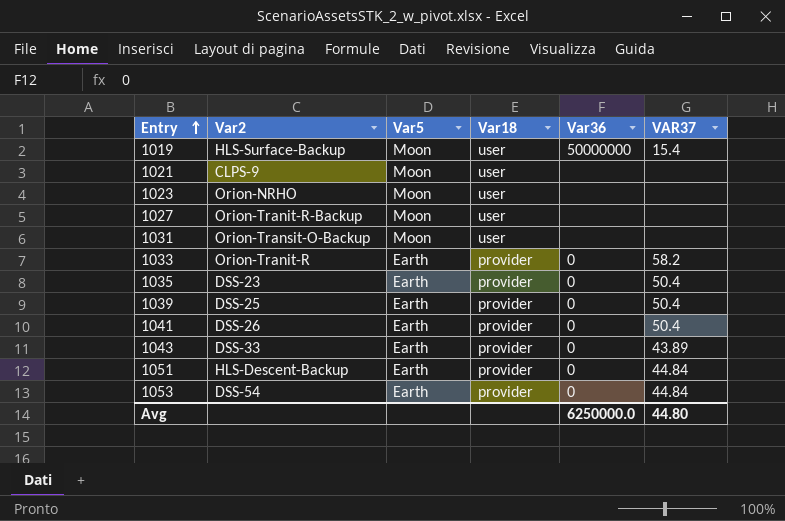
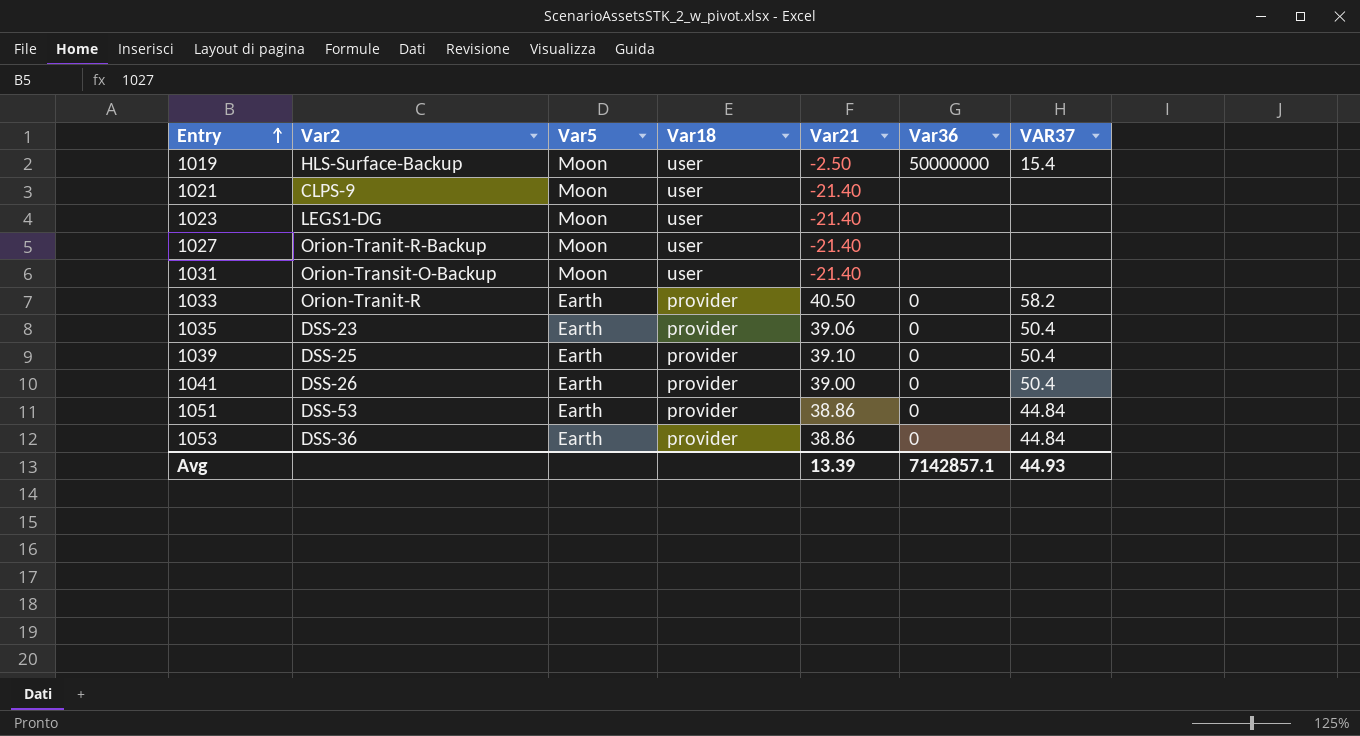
column Var21 | position: none -> 5
row 1043: DSS-33 | Earth | provider | 0 | 43.89 -> none
1023 | Var2: Orion-NRHO -> LEGS1-DG
1051 | Var2: HLS-Descent-Backup -> DSS-53
1053 | Var2: DSS-54 -> DSS-36
Avg | Var36: 6250000.0 -> 7142857.1
Avg | VAR37: 44.80 -> 44.93

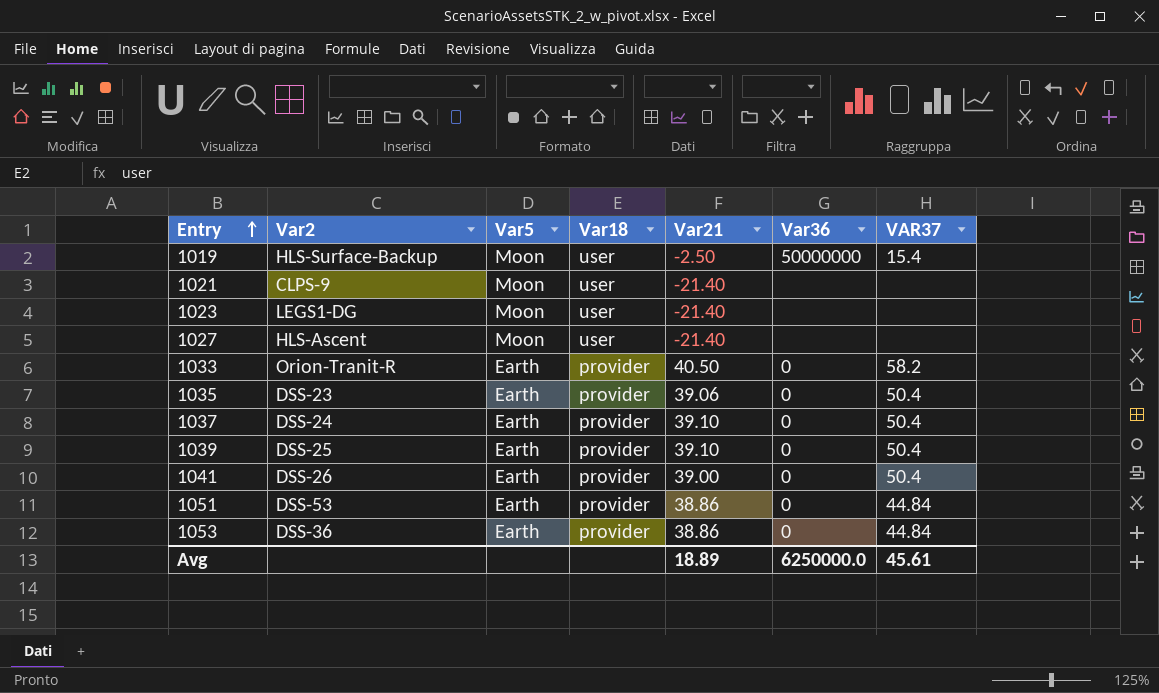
row 1031: Orion-Transit-O-Backup | Moon | user | -21.40 | none | none -> none
1027 | Var2: Orion-Tranit-R-Backup -> HLS-Ascent
row 1037: none -> DSS-24 | Earth | provider | 39.10 | 0 | 50.4
Avg | Var21: 13.39 -> 18.89
Avg | Var36: 7142857.1 -> 6250000.0
Avg | VAR37: 44.93 -> 45.61

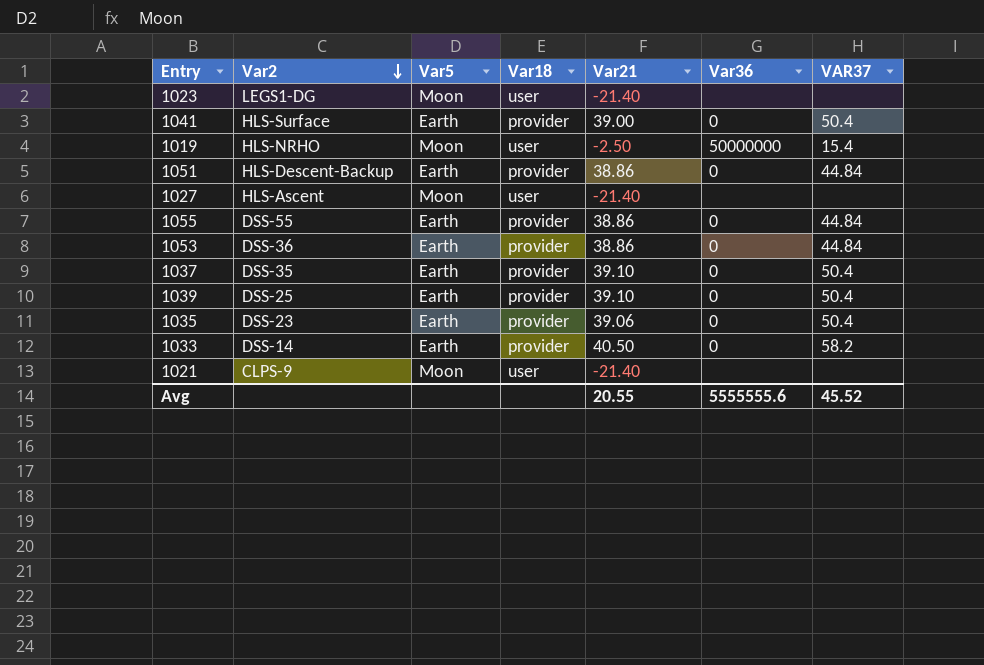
row order: Entry ascending -> Var2 descending
1041 | Var2: DSS-26 -> HLS-Surface
1019 | Var2: HLS-Surface-Backup -> HLS-NRHO
1051 | Var2: DSS-53 -> HLS-Descent-Backup
row 1055: none -> DSS-55 | Earth | provider | 38.86 | 0 | 44.84
1037 | Var2: DSS-24 -> DSS-35
1033 | Var2: Orion-Tranit-R -> DSS-14
Avg | Var21: 18.89 -> 20.55
Avg | Var36: 6250000.0 -> 5555555.6
Avg | VAR37: 45.61 -> 45.52

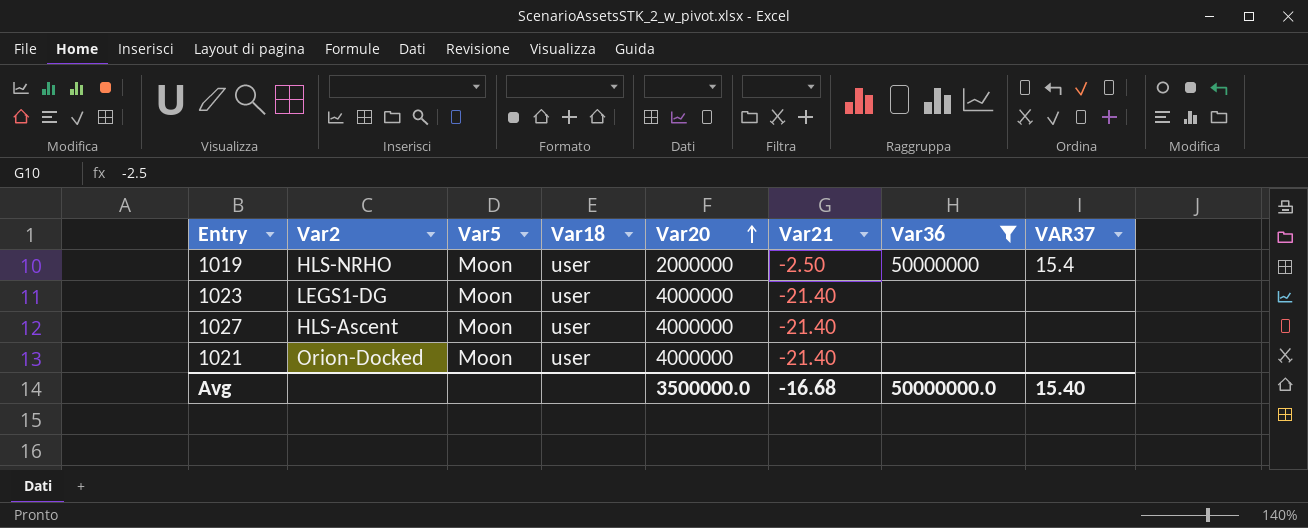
filter: none -> Var36 != 0
row order: Var2 descending -> Var20 ascending
column Var20 | position: none -> 5
1021 | Var2: CLPS-9 -> Orion-Docked
Avg | Var21: 20.55 -> -16.68
Avg | Var36: 5555555.6 -> 50000000.0
Avg | VAR37: 45.52 -> 15.40

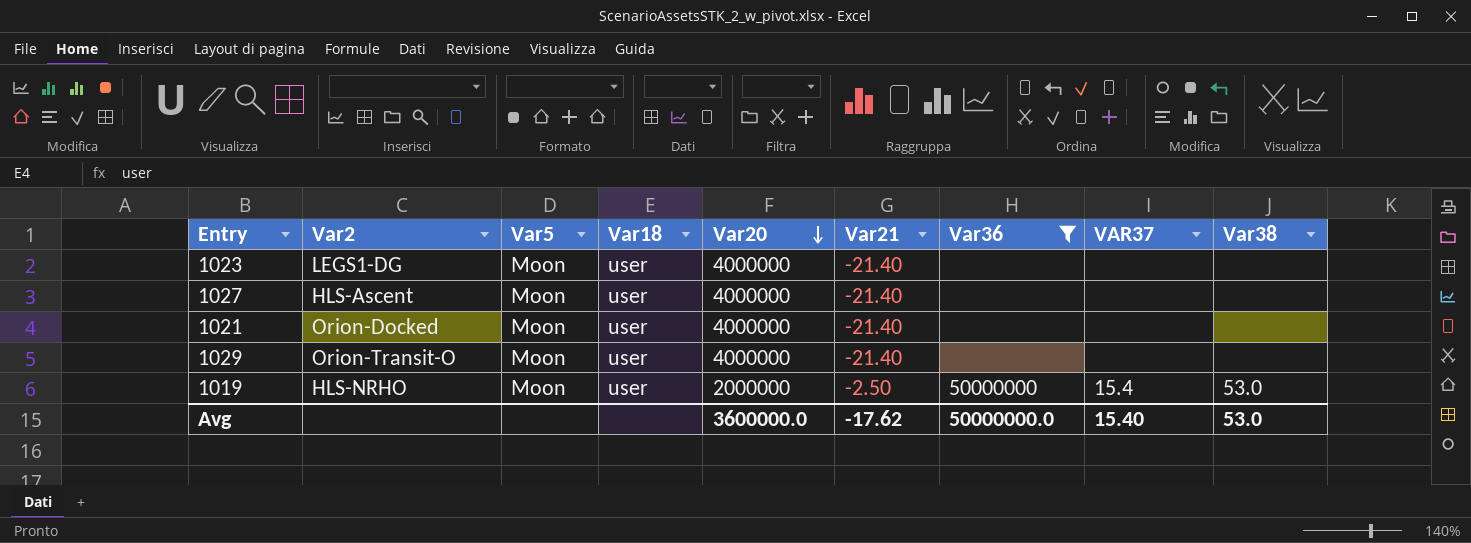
row order: Var20 ascending -> Var20 descending
column Var38 | position: none -> 9
row 1029: none -> Orion-Transit-O | Moon | user | 4000000 | -21.40 | none | none | none
Avg | Var20: 3500000.0 -> 3600000.0
Avg | Var21: -16.68 -> -17.62

